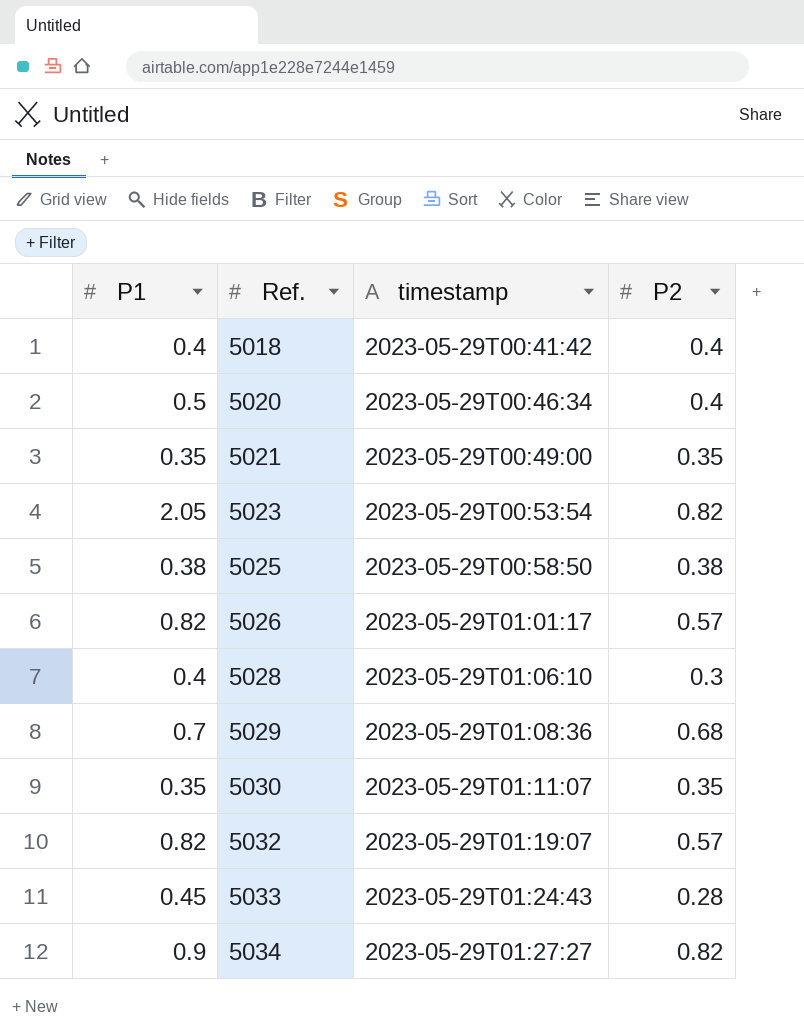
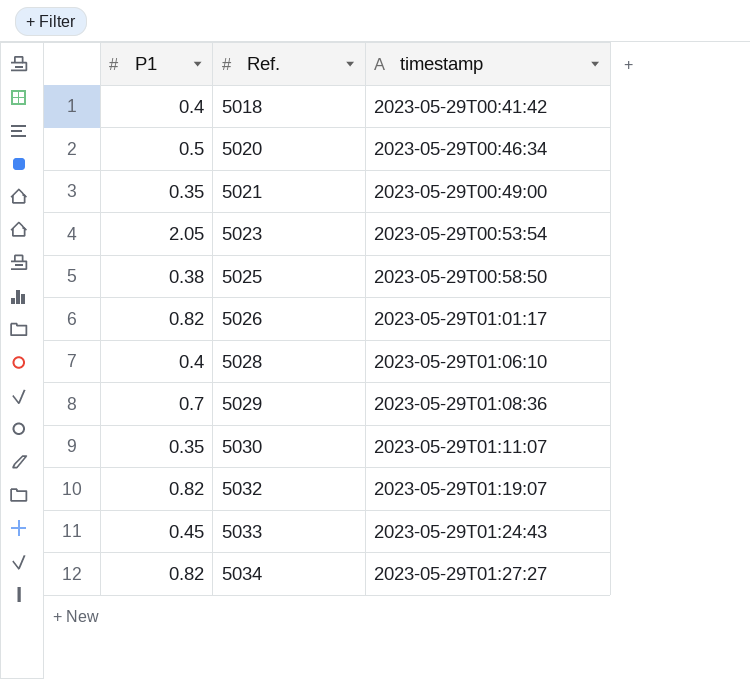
column P2 | position: 4 -> none
5034 | P1: 0.9 -> 0.82

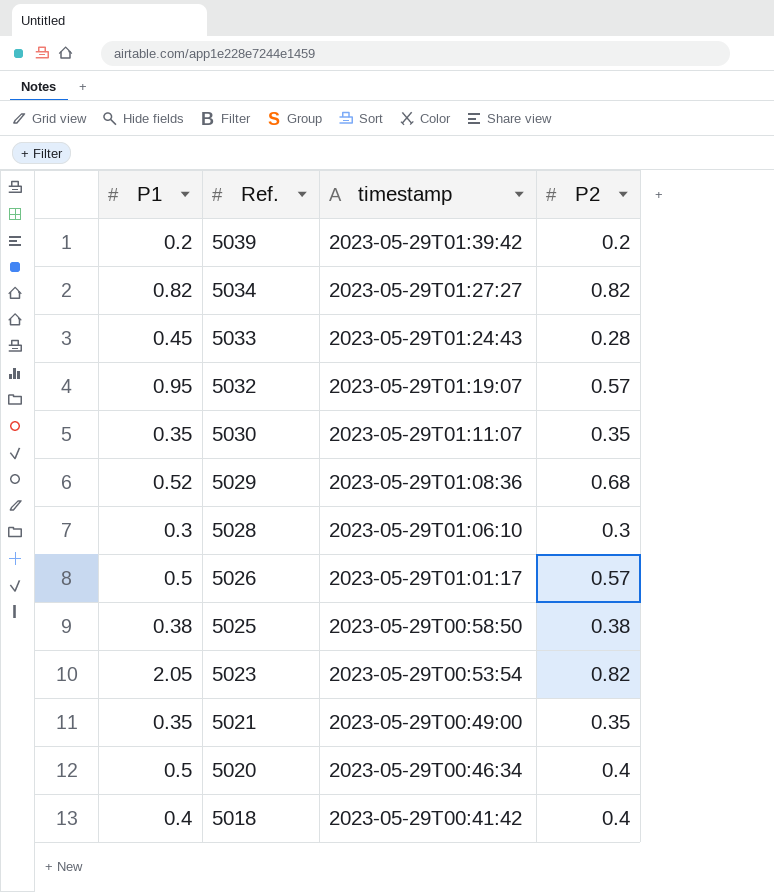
row order: Ref. ascending -> Ref. descending
column P2 | position: none -> 4
row 5039: none -> 0.2 | 2023-05-29T01:39:42 | 0.2
5032 | P1: 0.82 -> 0.95
5029 | P1: 0.7 -> 0.52
5028 | P1: 0.4 -> 0.3
5026 | P1: 0.82 -> 0.5

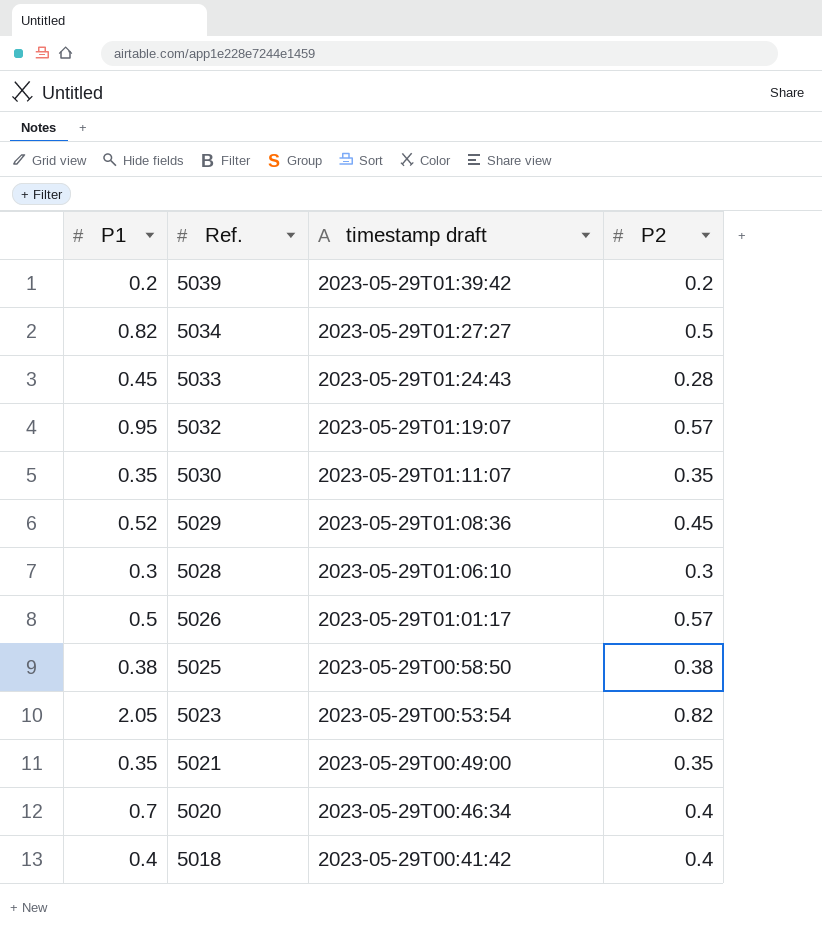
column name: timestamp -> timestamp draft
5034 | P2: 0.82 -> 0.5
5029 | P2: 0.68 -> 0.45
5020 | P1: 0.5 -> 0.7

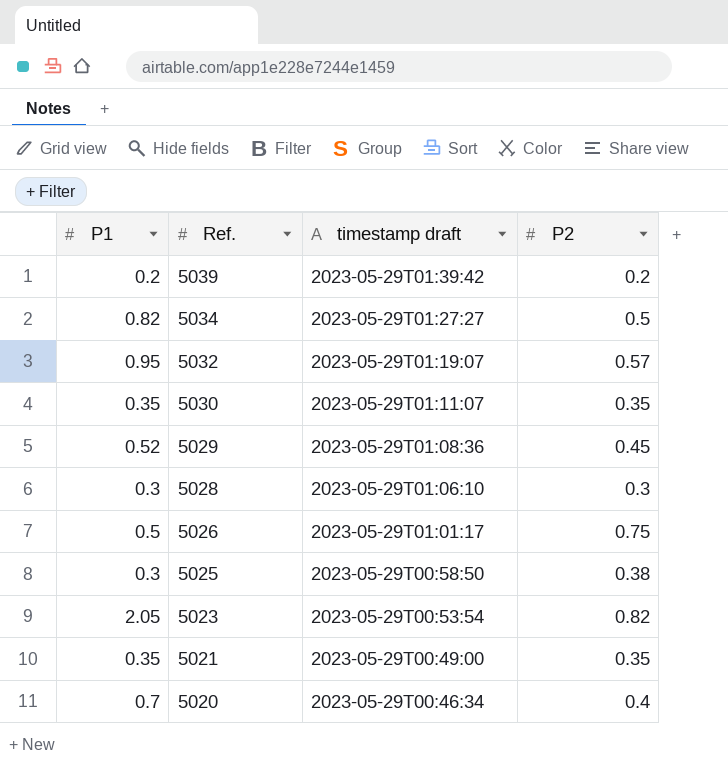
row 5033: 0.45 | 2023-05-29T01:24:43 | 0.28 -> none
row 5018: 0.4 | 2023-05-29T00:41:42 | 0.4 -> none
5026 | P2: 0.57 -> 0.75
5025 | P1: 0.38 -> 0.3

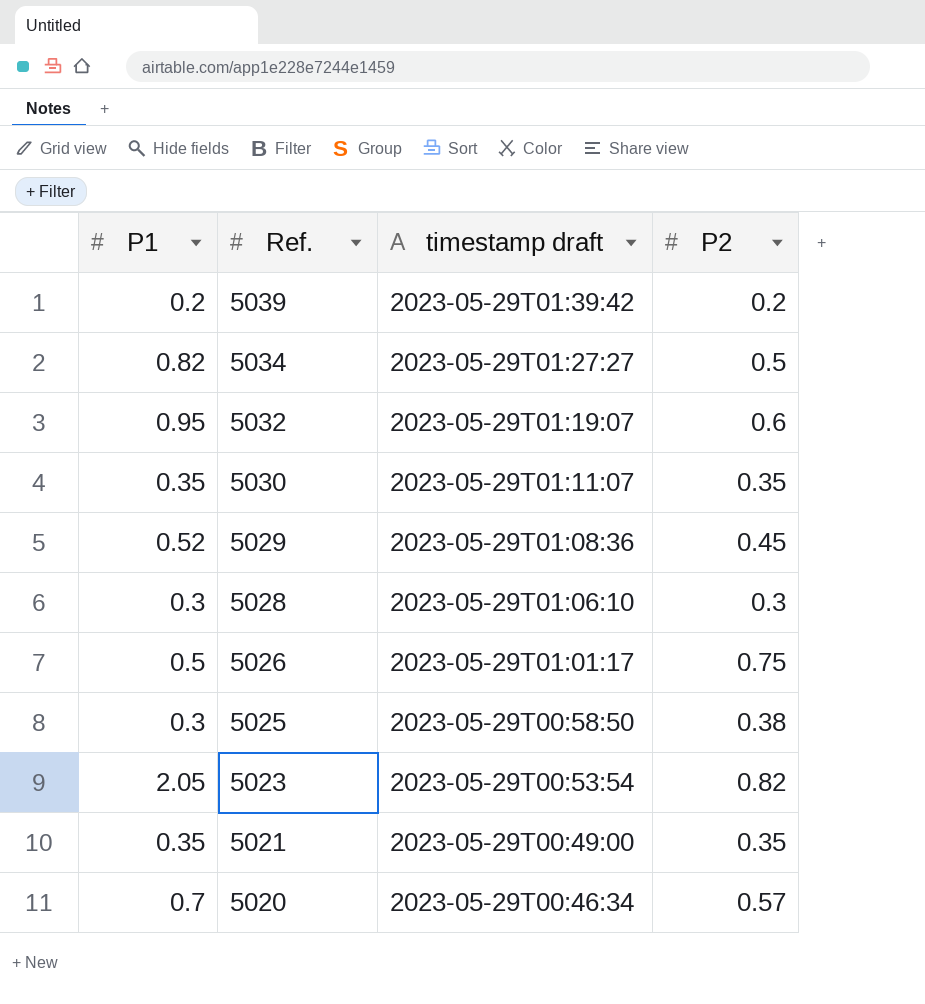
5032 | P2: 0.57 -> 0.6
5020 | P2: 0.4 -> 0.57

